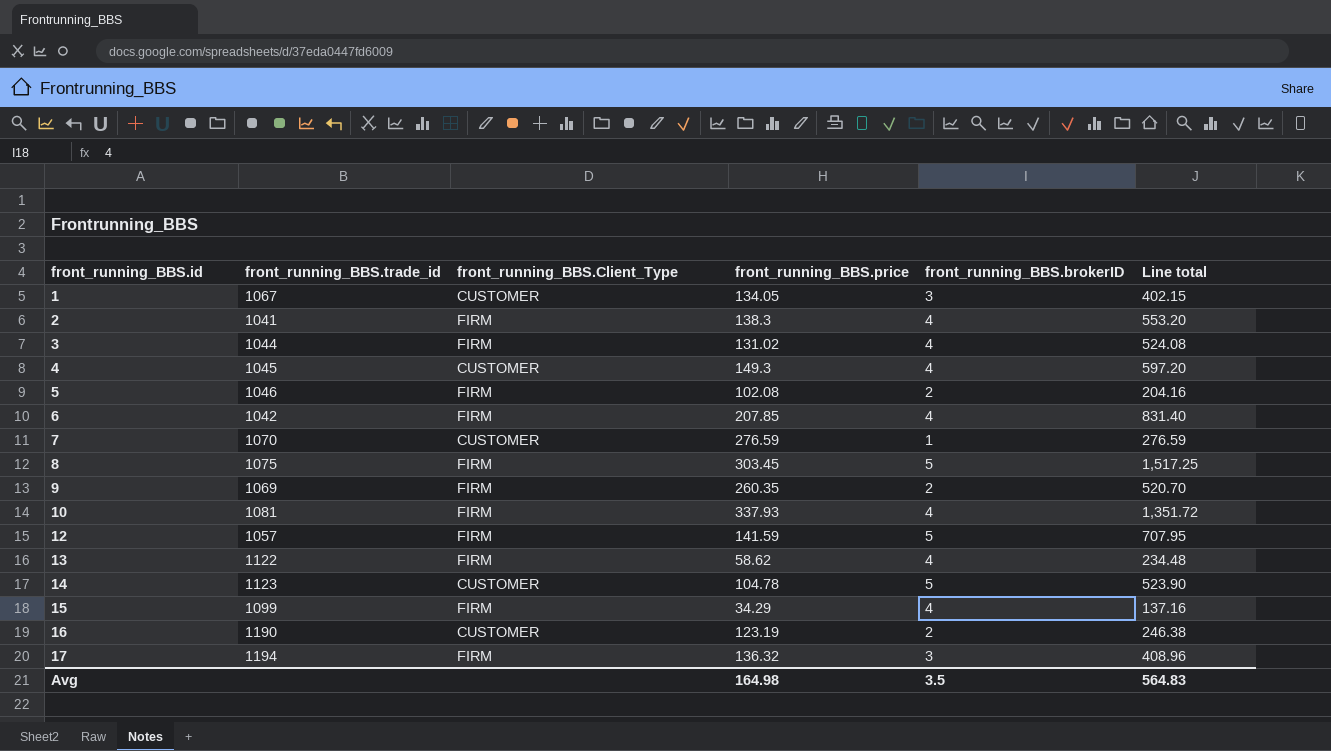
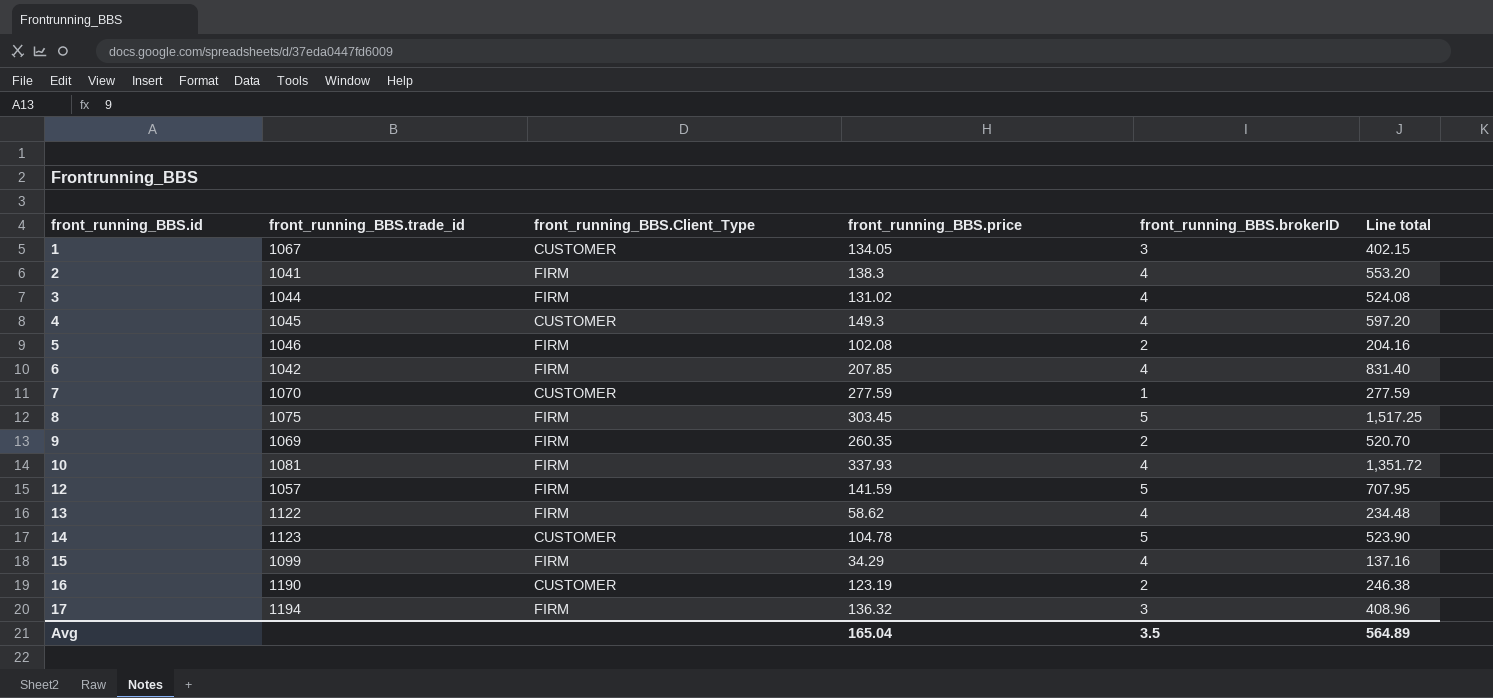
7 | front_running_BBS.price: 276.59 -> 277.59
7 | Line total: 276.59 -> 277.59
Avg | front_running_BBS.price: 164.98 -> 165.04
Avg | Line total: 564.83 -> 564.89

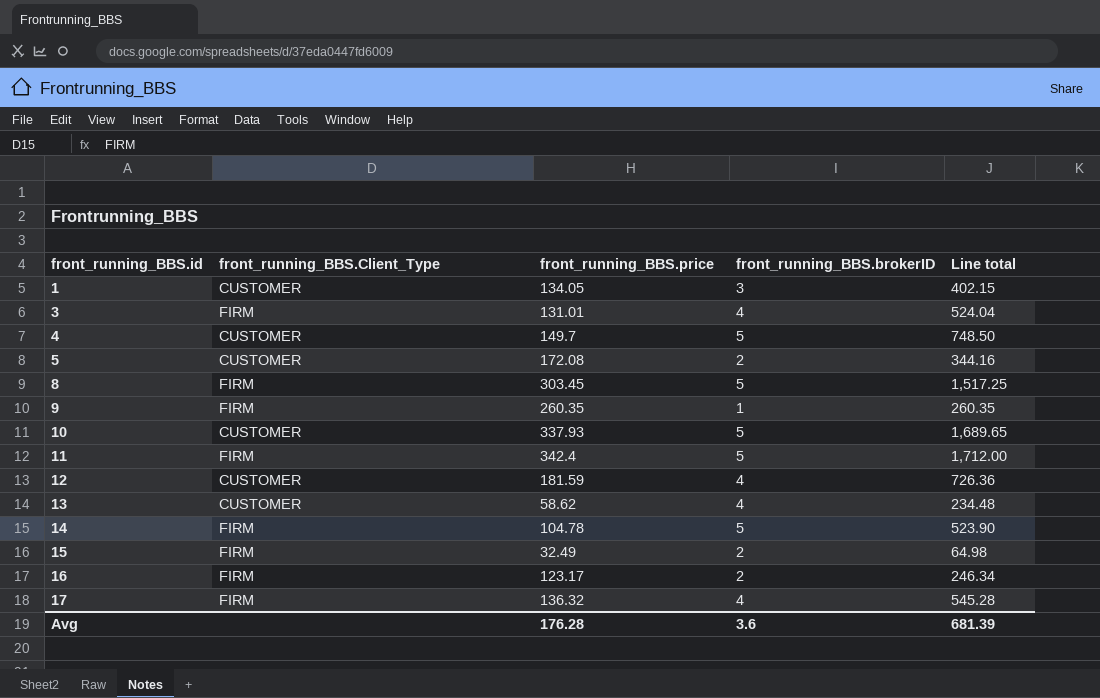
column front_running_BBS.trade_id | position: 2 -> none
row 2: 1041 | FIRM | 138.3 | 4 | 553.20 -> none
row 6: 1042 | FIRM | 207.85 | 4 | 831.40 -> none
row 7: 1070 | CUSTOMER | 277.59 | 1 | 277.59 -> none
3 | front_running_BBS.price: 131.02 -> 131.01
3 | Line total: 524.08 -> 524.04
4 | front_running_BBS.price: 149.3 -> 149.7
4 | front_running_BBS.brokerID: 4 -> 5
4 | Line total: 597.20 -> 748.50
5 | front_running_BBS.Client_Type: FIRM -> CUSTOMER
5 | front_running_BBS.price: 102.08 -> 172.08
5 | Line total: 204.16 -> 344.16
9 | front_running_BBS.brokerID: 2 -> 1
9 | Line total: 520.70 -> 260.35
10 | front_running_BBS.Client_Type: FIRM -> CUSTOMER
10 | front_running_BBS.brokerID: 4 -> 5
10 | Line total: 1,351.72 -> 1,689.65
row 11: none -> FIRM | 342.4 | 5 | 1,712.00
12 | front_running_BBS.Client_Type: FIRM -> CUSTOMER
12 | front_running_BBS.price: 141.59 -> 181.59
12 | front_running_BBS.brokerID: 5 -> 4
12 | Line total: 707.95 -> 726.36
13 | front_running_BBS.Client_Type: FIRM -> CUSTOMER
14 | front_running_BBS.Client_Type: CUSTOMER -> FIRM
15 | front_running_BBS.price: 34.29 -> 32.49
15 | front_running_BBS.brokerID: 4 -> 2
15 | Line total: 137.16 -> 64.98
16 | front_running_BBS.Client_Type: CUSTOMER -> FIRM
16 | front_running_BBS.price: 123.19 -> 123.17
16 | Line total: 246.38 -> 246.34
17 | front_running_BBS.brokerID: 3 -> 4
17 | Line total: 408.96 -> 545.28
Avg | front_running_BBS.price: 165.04 -> 176.28
Avg | front_running_BBS.brokerID: 3.5 -> 3.6
Avg | Line total: 564.89 -> 681.39

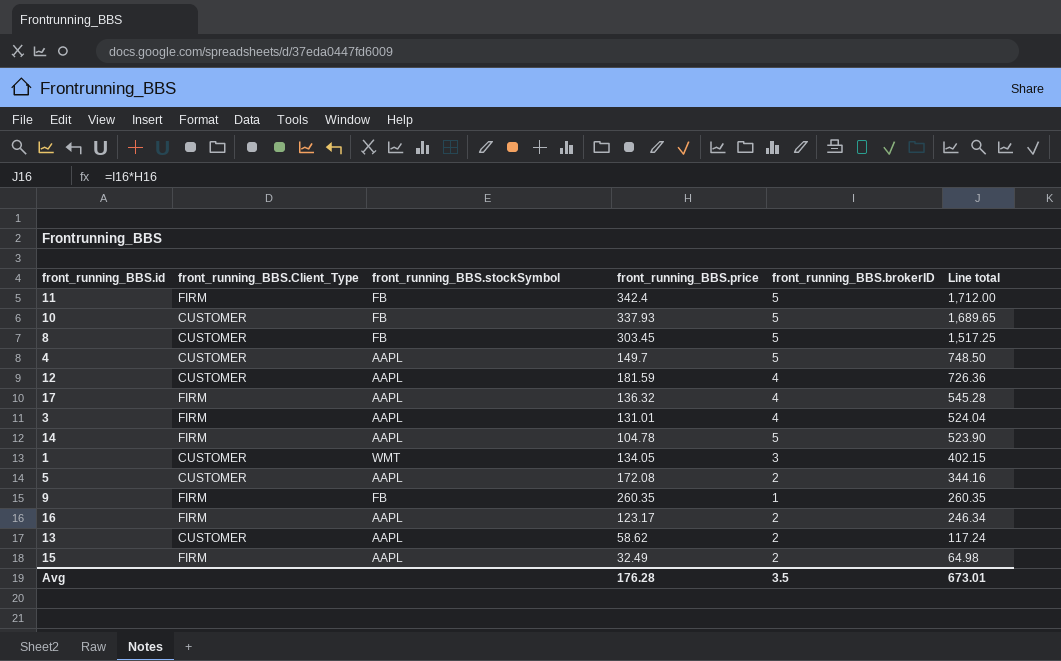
row order: front_running_BBS.id ascending -> Line total descending
column front_running_BBS.stockSymbol | position: none -> 3
8 | front_running_BBS.Client_Type: FIRM -> CUSTOMER
13 | front_running_BBS.brokerID: 4 -> 2
13 | Line total: 234.48 -> 117.24
Avg | front_running_BBS.brokerID: 3.6 -> 3.5
Avg | Line total: 681.39 -> 673.01

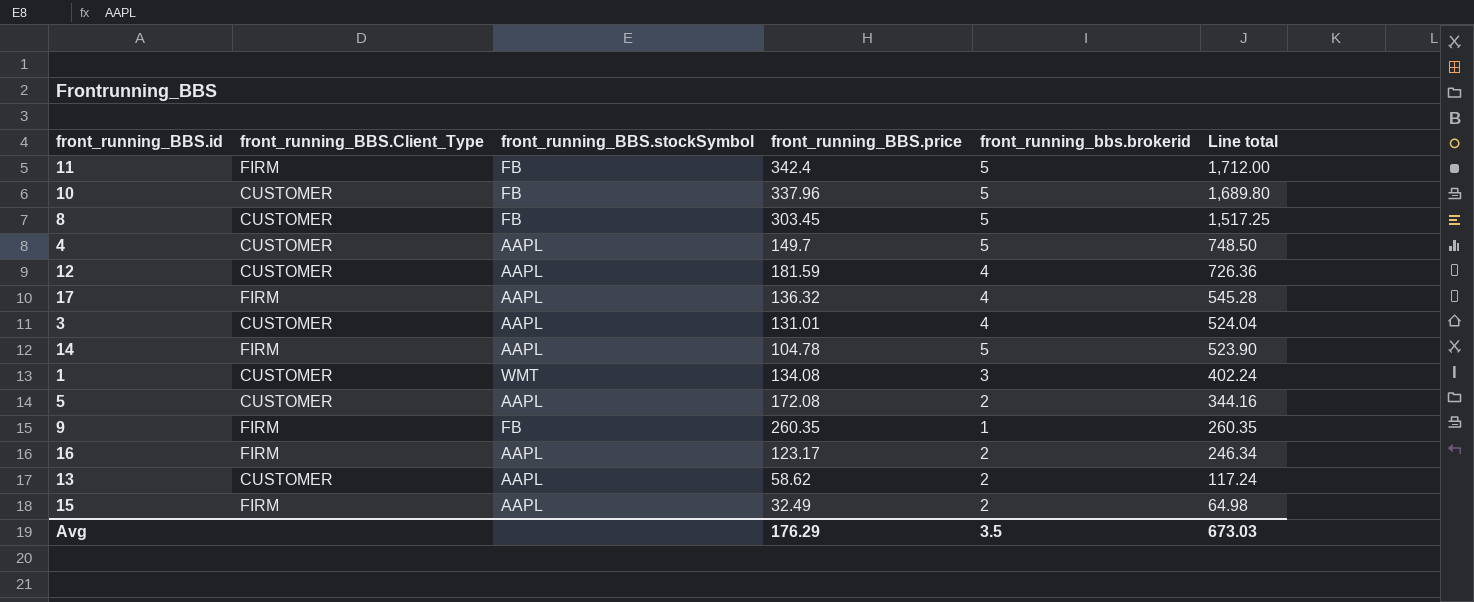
column name: front_running_BBS.brokerID -> front_running_bbs.brokerid
10 | front_running_BBS.price: 337.93 -> 337.96
10 | Line total: 1,689.65 -> 1,689.80
3 | front_running_BBS.Client_Type: FIRM -> CUSTOMER
1 | front_running_BBS.price: 134.05 -> 134.08
1 | Line total: 402.15 -> 402.24
Avg | front_running_BBS.price: 176.28 -> 176.29
Avg | Line total: 673.01 -> 673.03

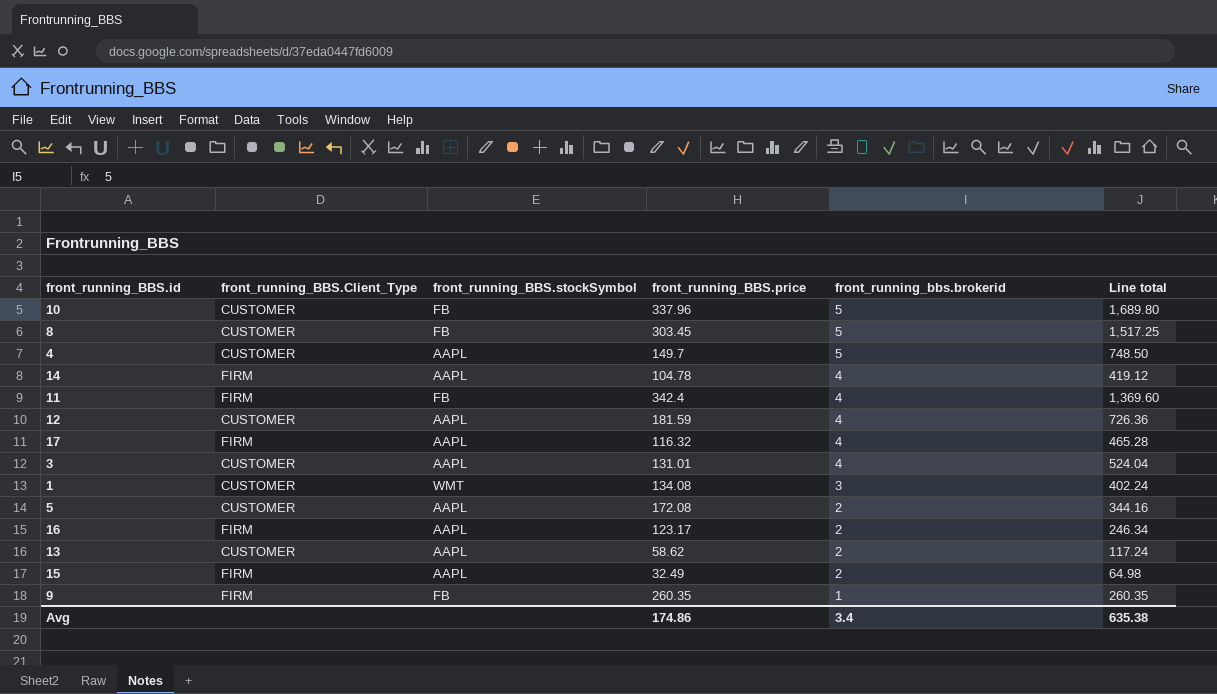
row order: Line total descending -> front_running_bbs.brokerid descending
14 | front_running_bbs.brokerid: 5 -> 4
14 | Line total: 523.90 -> 419.12
11 | front_running_bbs.brokerid: 5 -> 4
11 | Line total: 1,712.00 -> 1,369.60
17 | front_running_BBS.price: 136.32 -> 116.32
17 | Line total: 545.28 -> 465.28
Avg | front_running_BBS.price: 176.29 -> 174.86
Avg | front_running_bbs.brokerid: 3.5 -> 3.4
Avg | Line total: 673.03 -> 635.38

